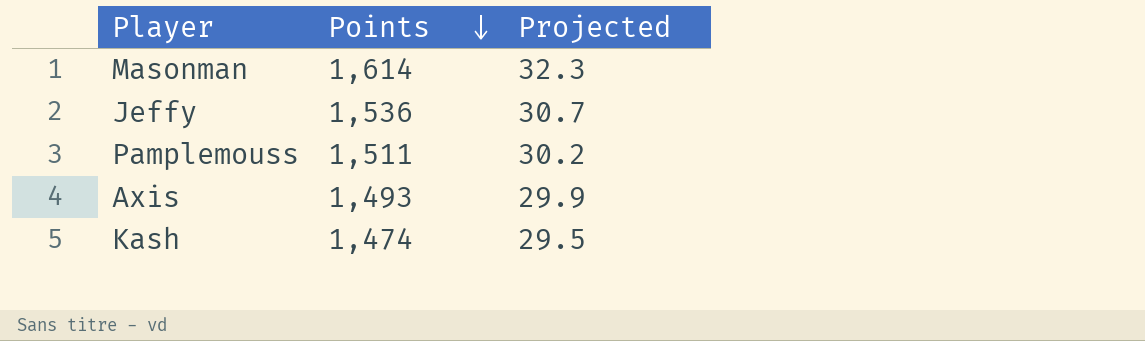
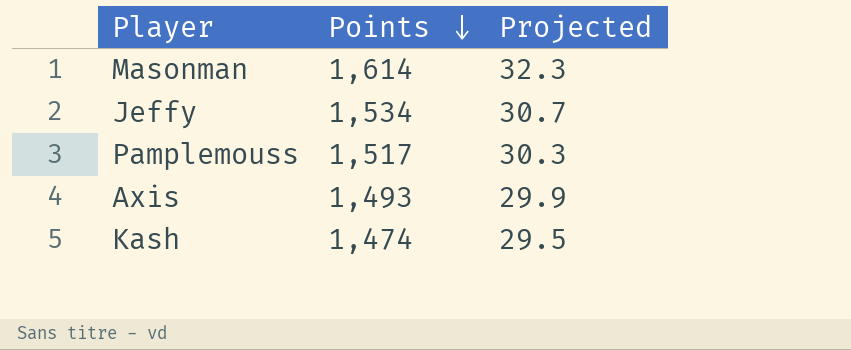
Jeffy | Points: 1,536 -> 1,534
Pamplemouss | Points: 1,511 -> 1,517
Pamplemouss | Projected: 30.2 -> 30.3

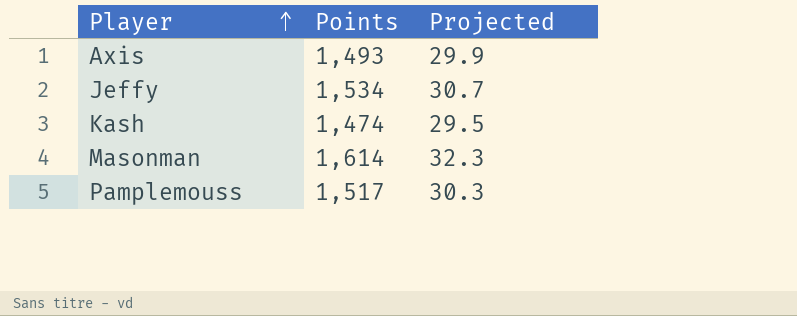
row order: Points descending -> Player ascending

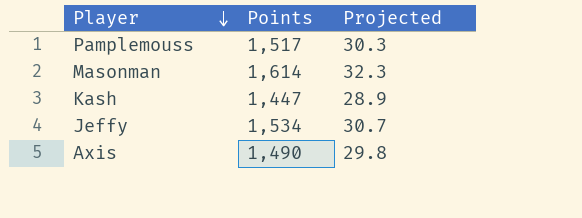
row order: Player ascending -> Player descending
Kash | Points: 1,474 -> 1,447
Kash | Projected: 29.5 -> 28.9
Axis | Points: 1,493 -> 1,490
Axis | Projected: 29.9 -> 29.8

